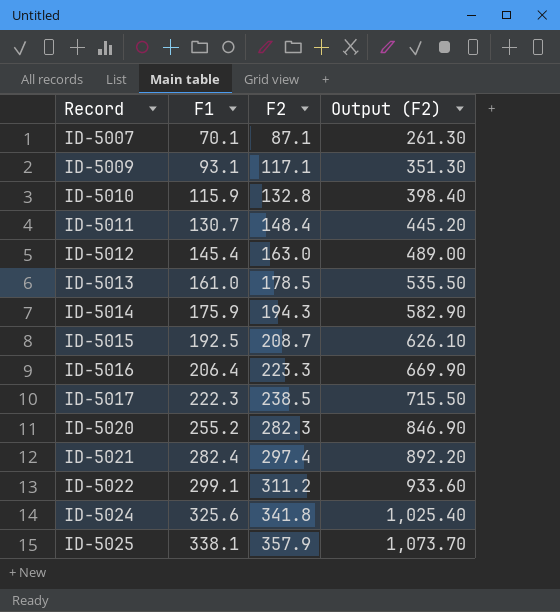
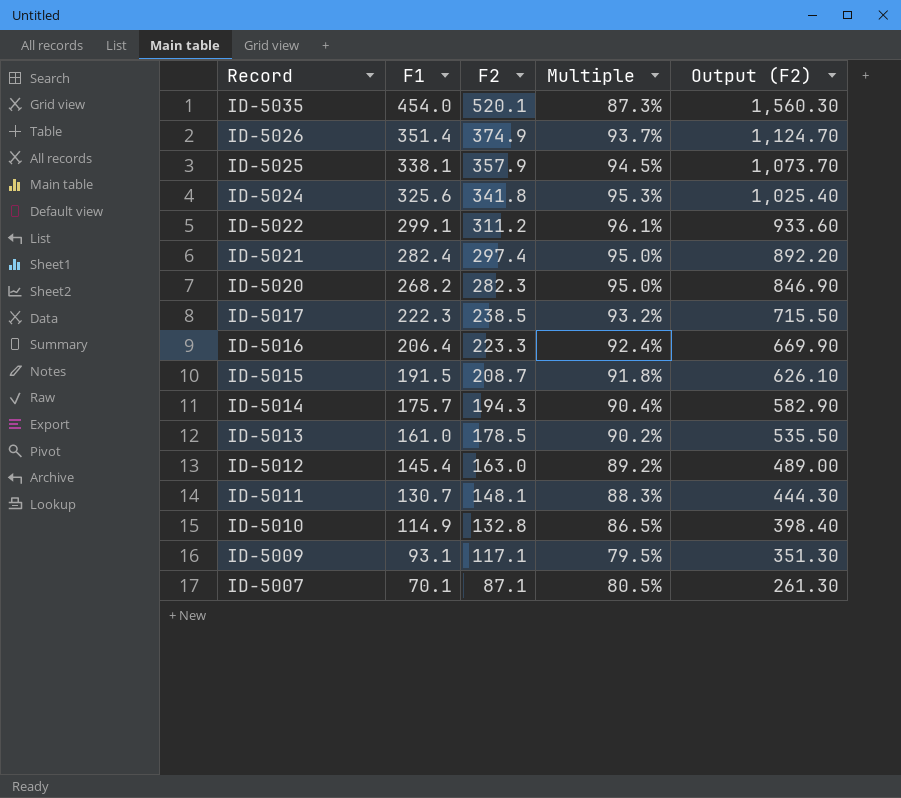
row order: Record ascending -> Record descending
column Multiple | formula: none -> [F1] / [F2]
row ID-5035: none -> 454.0 | 520.1 | 87.3% | 1,560.30
row ID-5026: none -> 351.4 | 374.9 | 93.7% | 1,124.70
ID-5020 | F1: 255.2 -> 268.2
ID-5015 | F1: 192.5 -> 191.5
ID-5014 | F1: 175.9 -> 175.7
ID-5011 | F2: 148.4 -> 148.1
ID-5011 | Output (F2): 445.20 -> 444.30
ID-5010 | F1: 115.9 -> 114.9

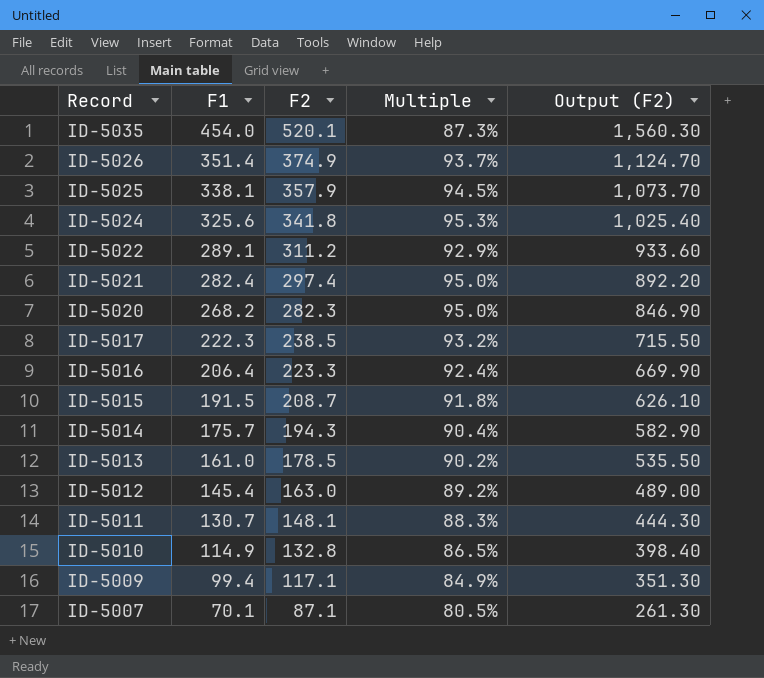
ID-5022 | F1: 299.1 -> 289.1
ID-5022 | Multiple: 96.1% -> 92.9%
ID-5009 | F1: 93.1 -> 99.4
ID-5009 | Multiple: 79.5% -> 84.9%

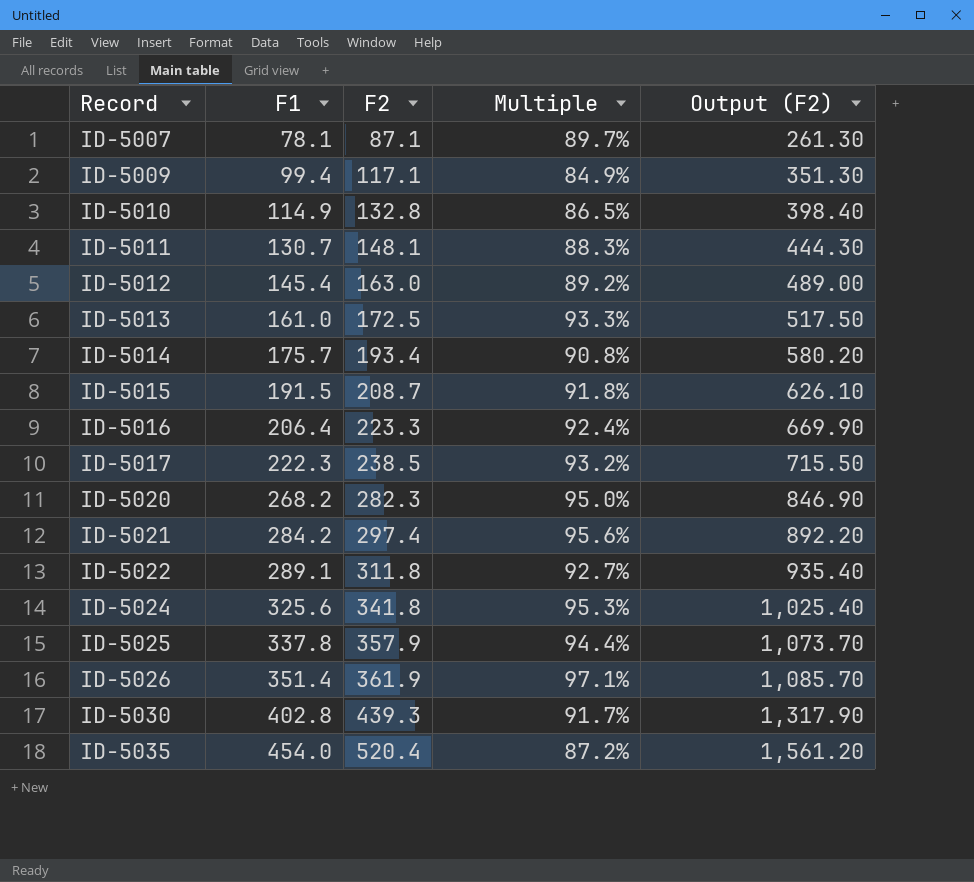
row order: Record descending -> Record ascending
ID-5007 | F1: 70.1 -> 78.1
ID-5007 | Multiple: 80.5% -> 89.7%
ID-5013 | F2: 178.5 -> 172.5
ID-5013 | Multiple: 90.2% -> 93.3%
ID-5013 | Output (F2): 535.50 -> 517.50
ID-5014 | F2: 194.3 -> 193.4
ID-5014 | Multiple: 90.4% -> 90.8%
ID-5014 | Output (F2): 582.90 -> 580.20
ID-5021 | F1: 282.4 -> 284.2
ID-5021 | Multiple: 95.0% -> 95.6%
ID-5022 | F2: 311.2 -> 311.8
ID-5022 | Multiple: 92.9% -> 92.7%
ID-5022 | Output (F2): 933.60 -> 935.40
ID-5025 | F1: 338.1 -> 337.8
ID-5025 | Multiple: 94.5% -> 94.4%
ID-5026 | F2: 374.9 -> 361.9
ID-5026 | Multiple: 93.7% -> 97.1%
ID-5026 | Output (F2): 1,124.70 -> 1,085.70
row ID-5030: none -> 402.8 | 439.3 | 91.7% | 1,317.90
ID-5035 | F2: 520.1 -> 520.4
ID-5035 | Multiple: 87.3% -> 87.2%
ID-5035 | Output (F2): 1,560.30 -> 1,561.20

